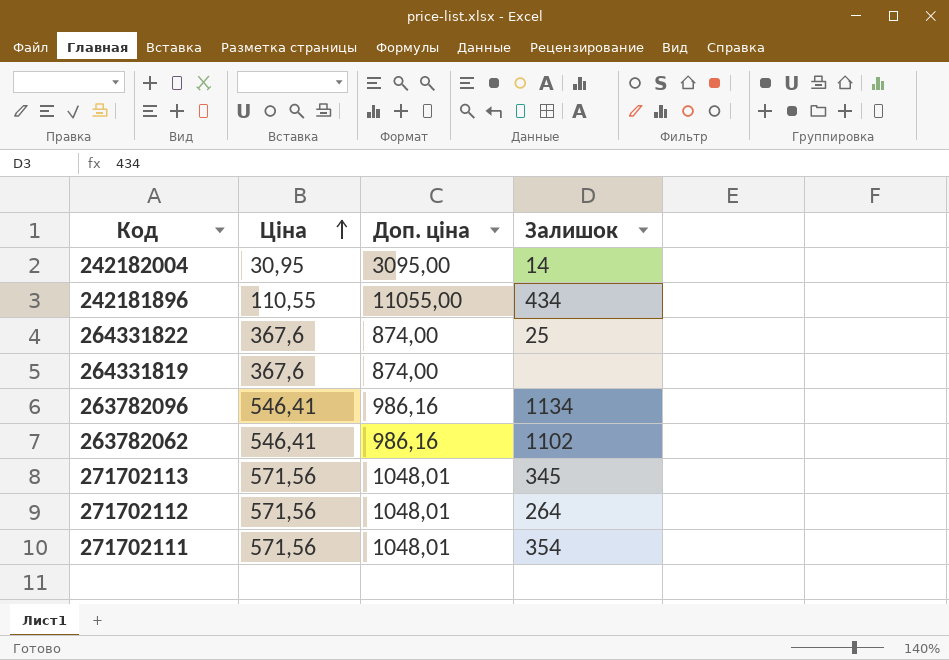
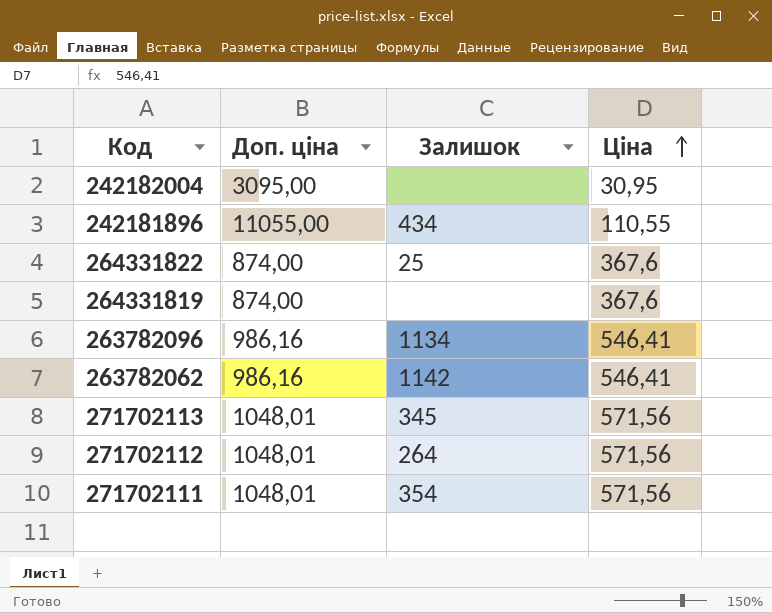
column Ціна | position: 2 -> 4
242182004 | Залишок: 14 -> none
263782062 | Залишок: 1102 -> 1142

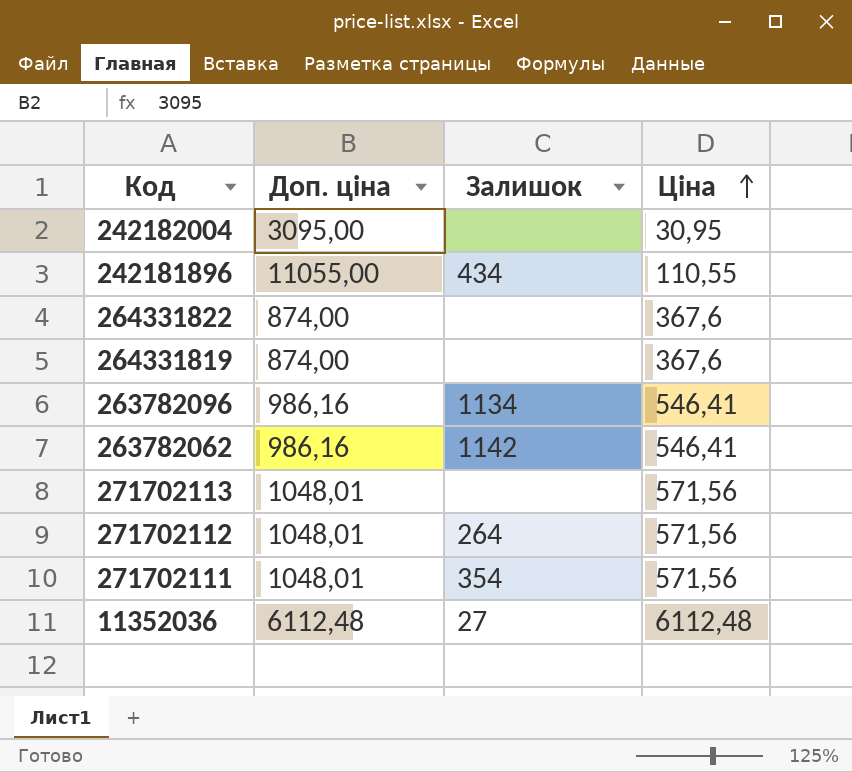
264331822 | Залишок: 25 -> none
271702113 | Залишок: 345 -> none
row 11352036: none -> 6112,48 | 27 | 6112,48

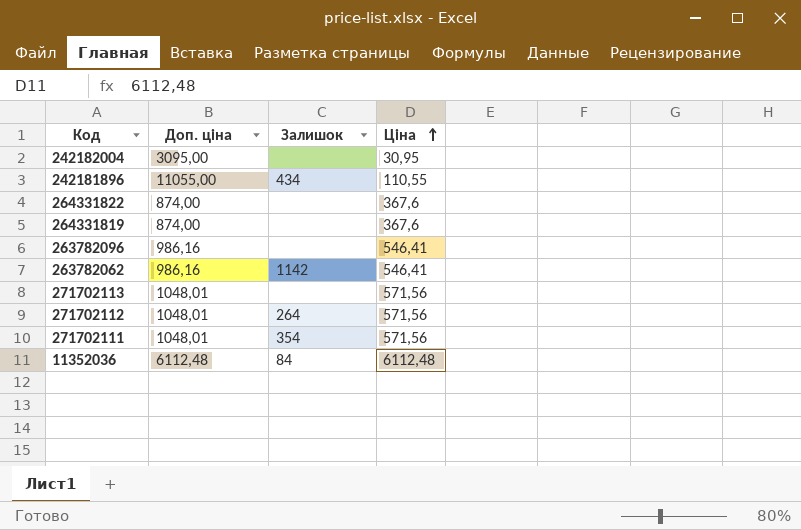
263782096 | Залишок: 1134 -> none
11352036 | Залишок: 27 -> 84

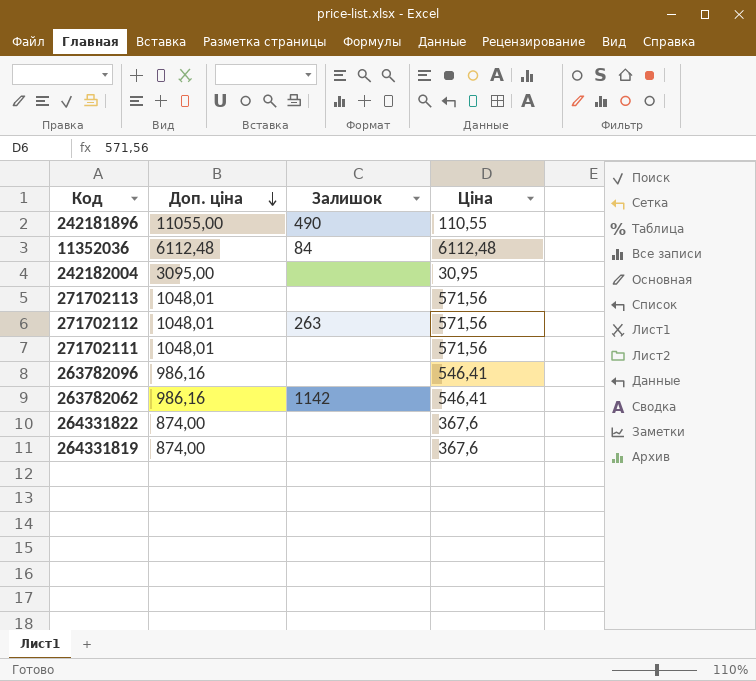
row order: Ціна ascending -> Доп. ціна descending
242181896 | Залишок: 434 -> 490
271702112 | Залишок: 264 -> 263
271702111 | Залишок: 354 -> none

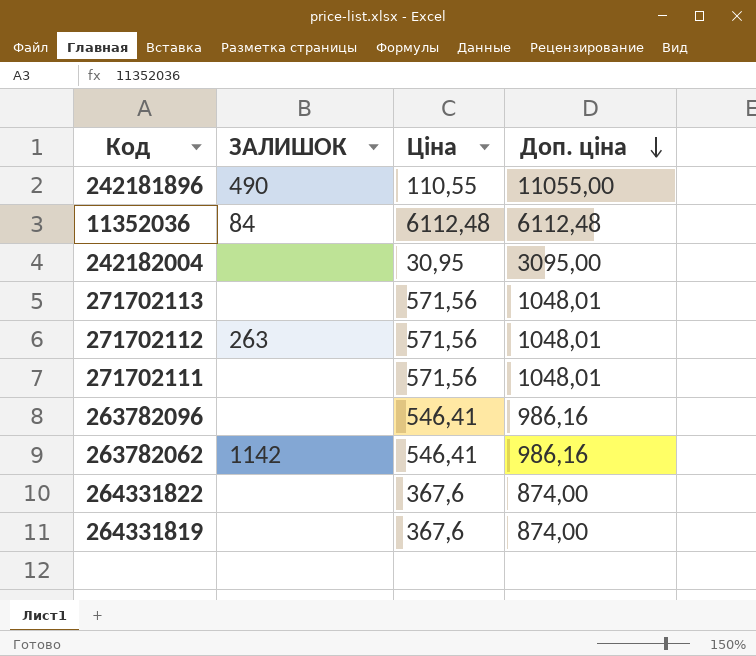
column name: Залишок -> ЗАЛИШОК
column Доп. ціна | position: 2 -> 4

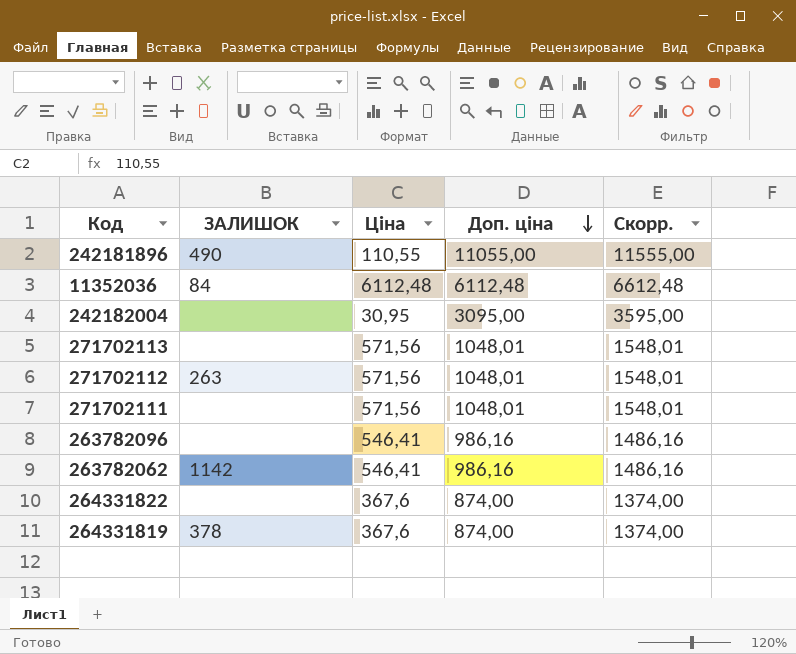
column Скорр. | formula: none -> [Доп. ціна] + 500
264331819 | ЗАЛИШОК: none -> 378

